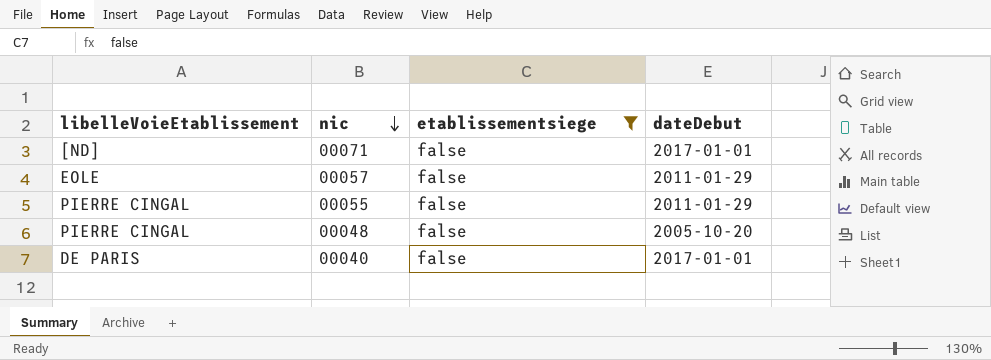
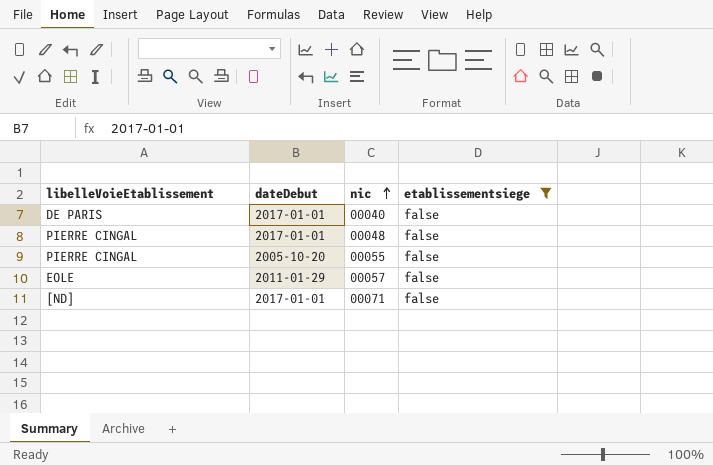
row order: nic descending -> nic ascending
column dateDebut | position: 4 -> 2
00048 | dateDebut: 2005-10-20 -> 2017-01-01
00055 | dateDebut: 2011-01-29 -> 2005-10-20

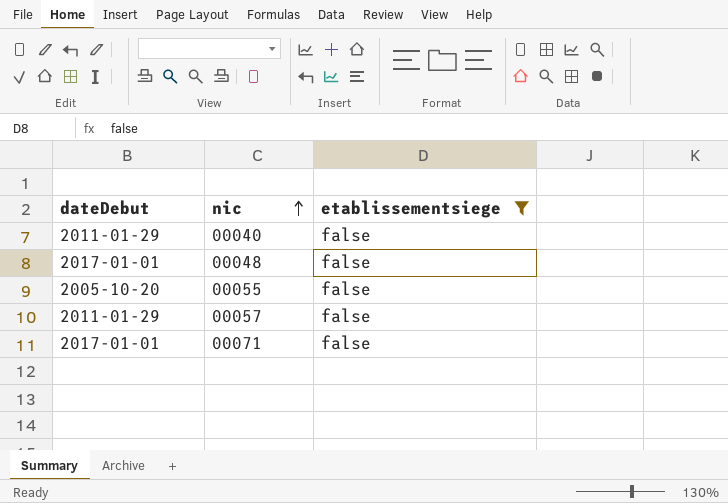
column libelleVoieEtablissement | position: 1 -> none
00040 | dateDebut: 2017-01-01 -> 2011-01-29

